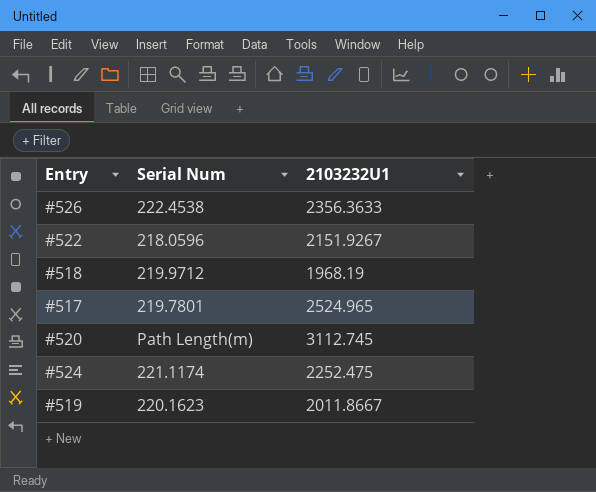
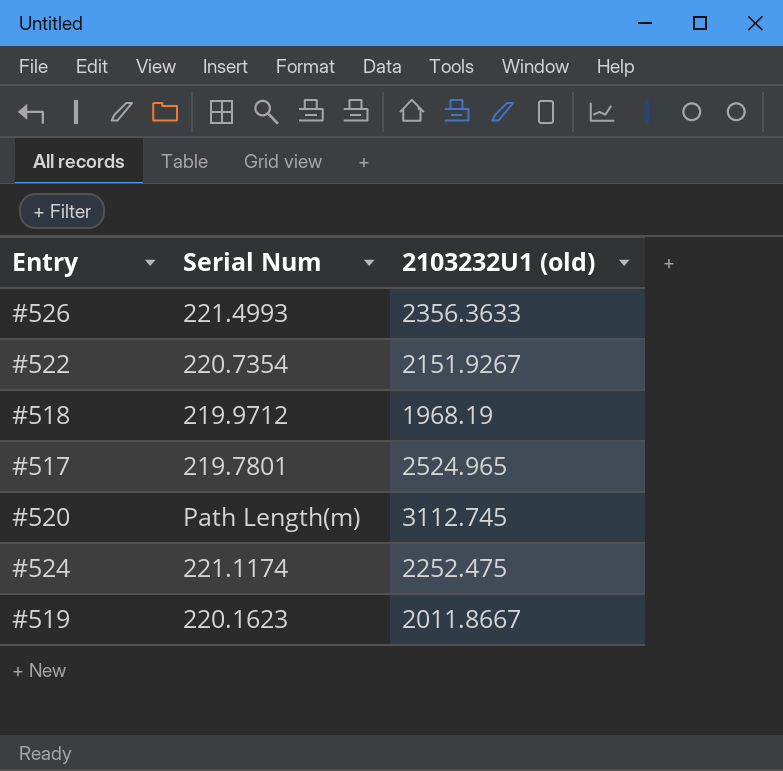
column name: 2103232U1 -> 2103232U1 (old)
#526 | Serial Num: 222.4538 -> 221.4993
#522 | Serial Num: 218.0596 -> 220.7354

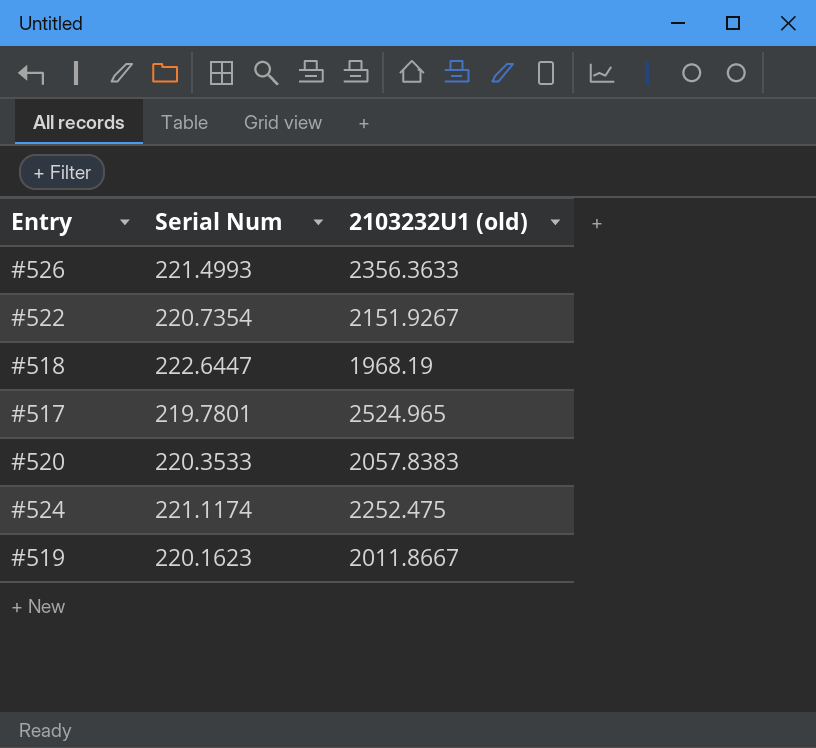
#518 | Serial Num: 219.9712 -> 222.6447
#520 | Serial Num: Path Length(m) -> 220.3533
#520 | 2103232U1 (old): 3112.745 -> 2057.8383

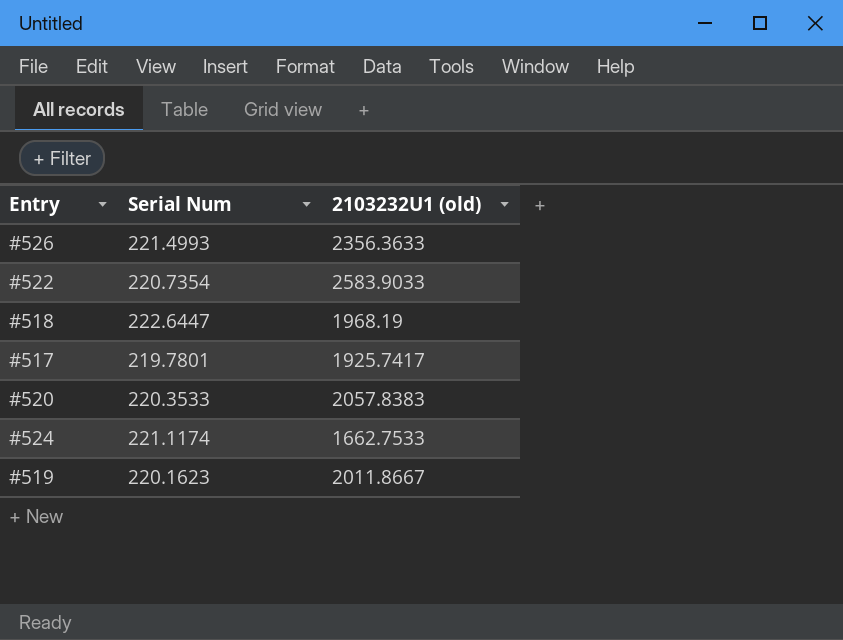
#522 | 2103232U1 (old): 2151.9267 -> 2583.9033
#517 | 2103232U1 (old): 2524.965 -> 1925.7417
#524 | 2103232U1 (old): 2252.475 -> 1662.7533

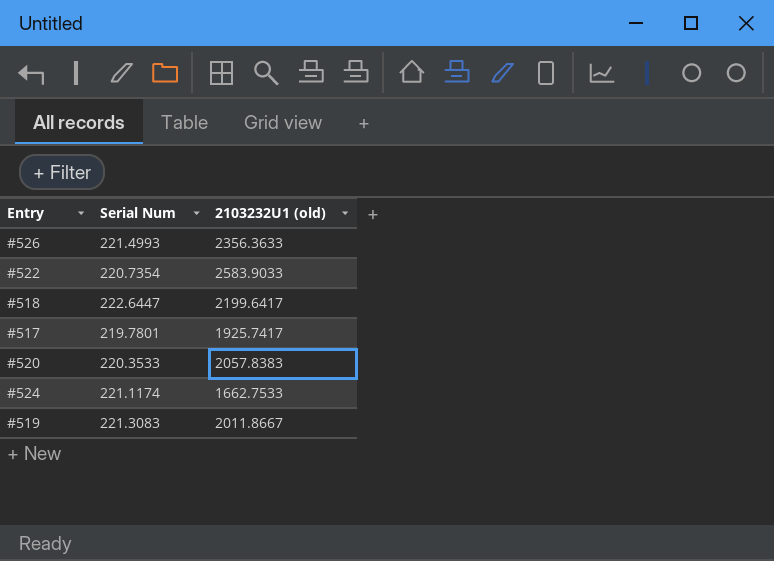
#518 | 2103232U1 (old): 1968.19 -> 2199.6417
#519 | Serial Num: 220.1623 -> 221.3083

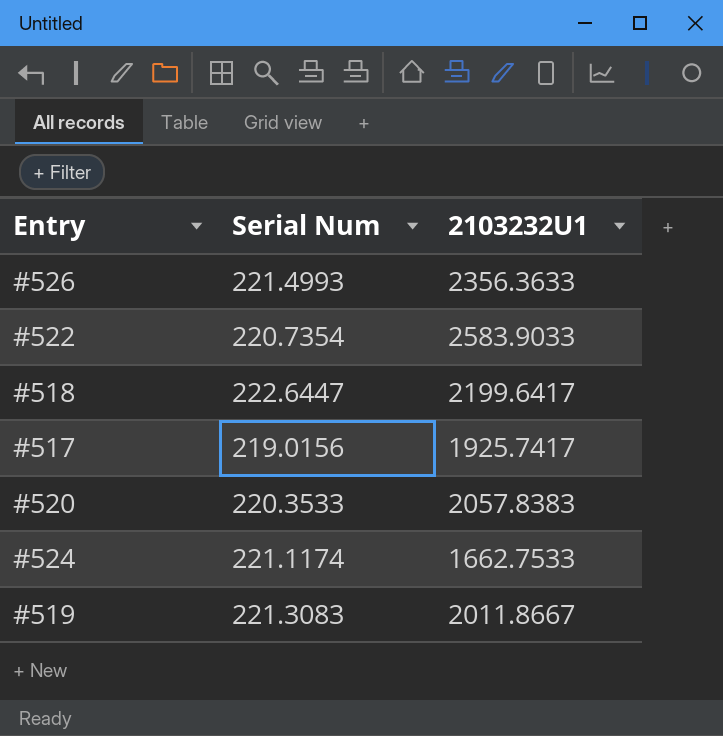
column name: 2103232U1 (old) -> 2103232U1
#517 | Serial Num: 219.7801 -> 219.0156

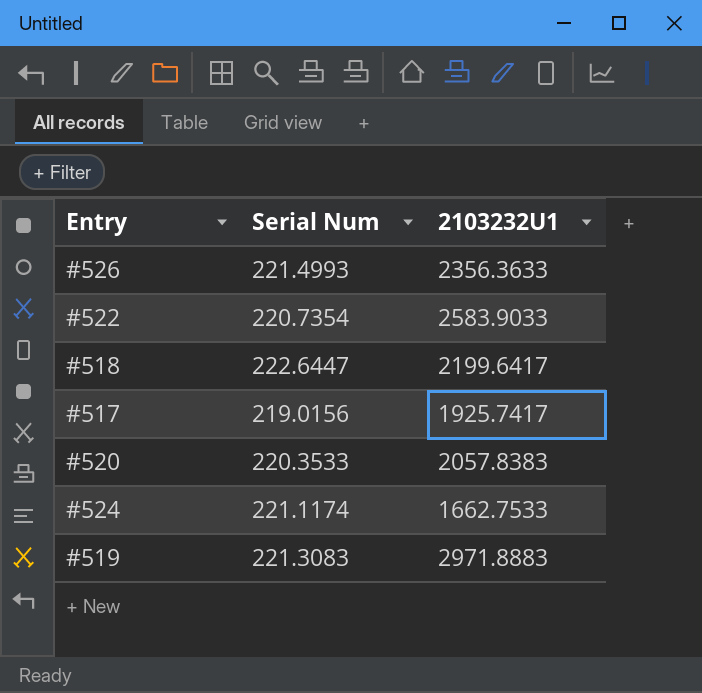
#519 | 2103232U1: 2011.8667 -> 2971.8883

